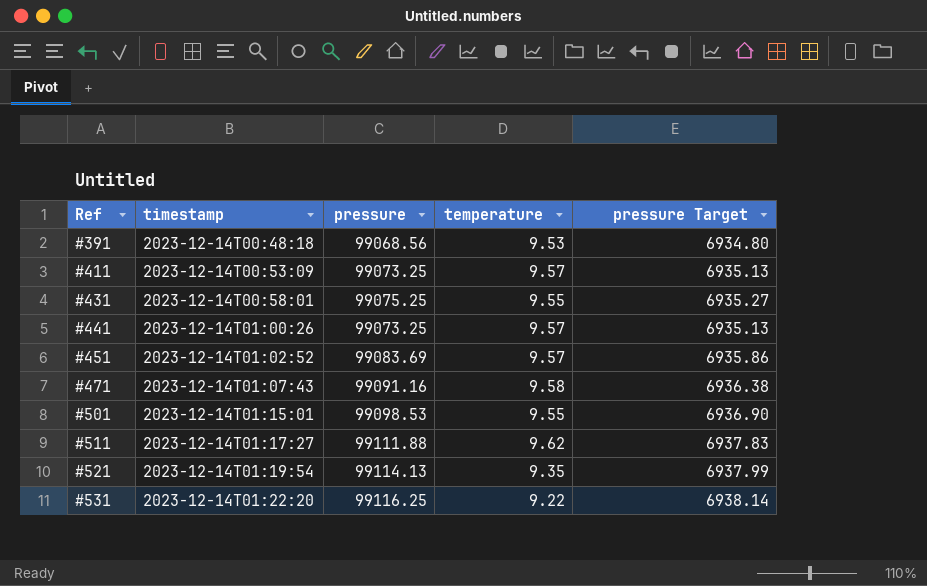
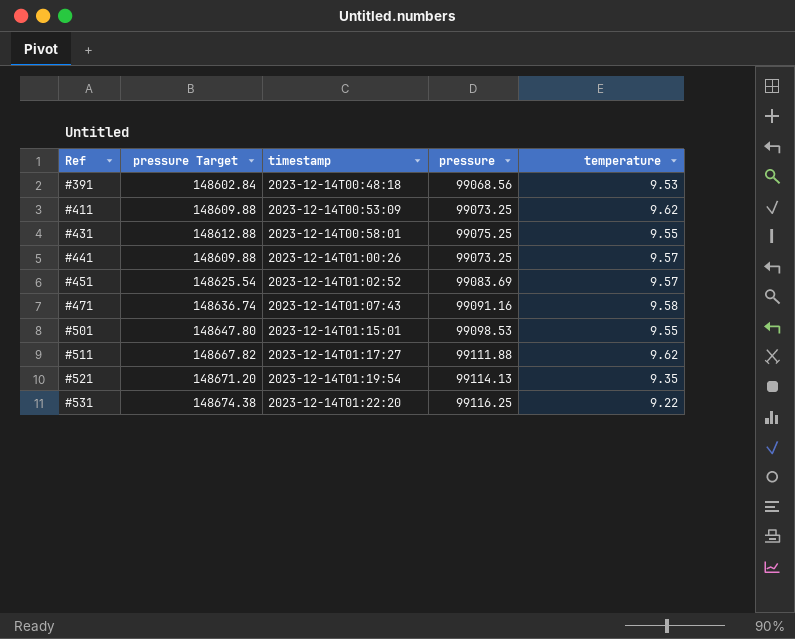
column pressure Target | formula: [pressure] * 0.07 -> [pressure] * 1.5
column pressure Target | position: 5 -> 2
#411 | temperature: 9.57 -> 9.62

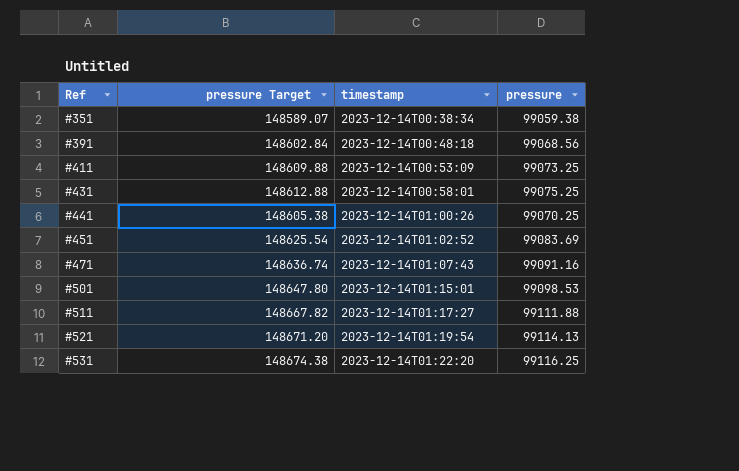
column temperature | position: 5 -> none
row #351: none -> 148589.07 | 2023-12-14T00:38:34 | 99059.38
#441 | pressure Target: 148609.88 -> 148605.38
#441 | pressure: 99073.25 -> 99070.25

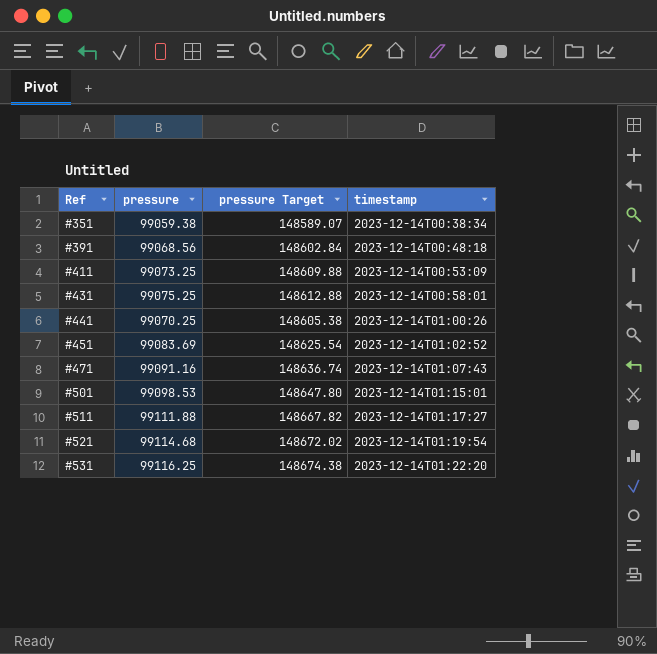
column pressure | position: 4 -> 2
#521 | pressure: 99114.13 -> 99114.68
#521 | pressure Target: 148671.20 -> 148672.02

